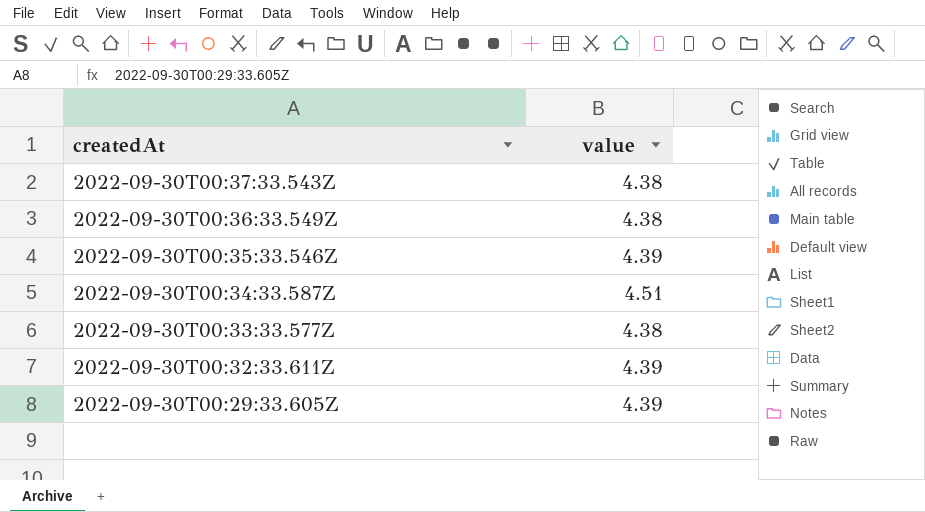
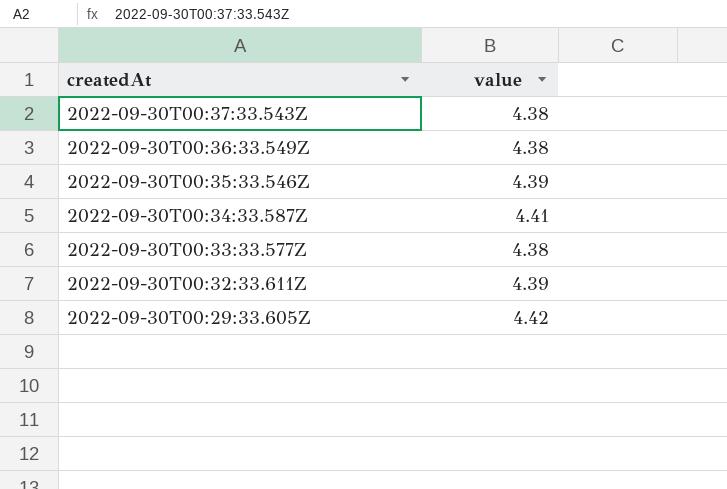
2022-09-30T00:34:33.587Z | value: 4.51 -> 4.41
2022-09-30T00:29:33.605Z | value: 4.39 -> 4.42

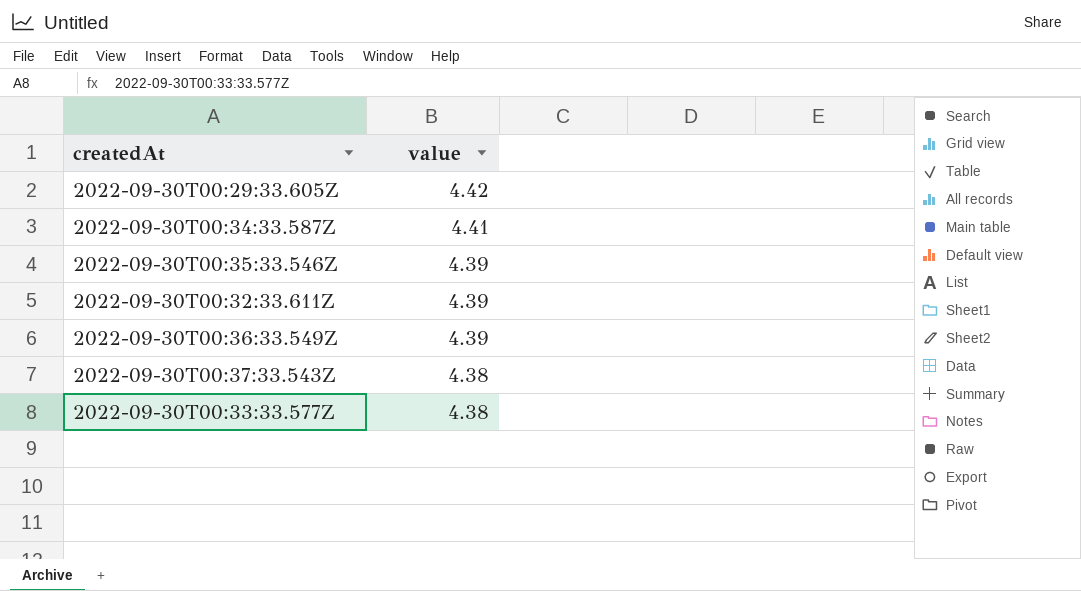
row order: createdAt descending -> value descending
2022-09-30T00:36:33.549Z | value: 4.38 -> 4.39

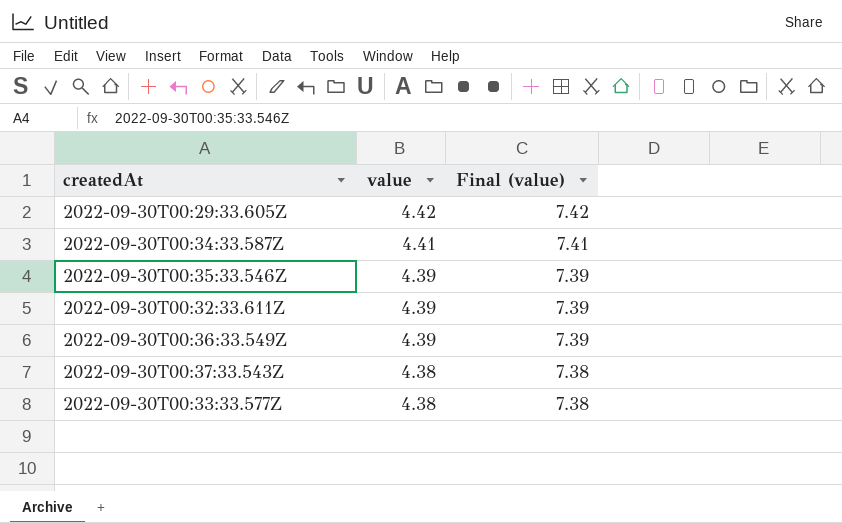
column Final (value) | formula: none -> [value] + 3

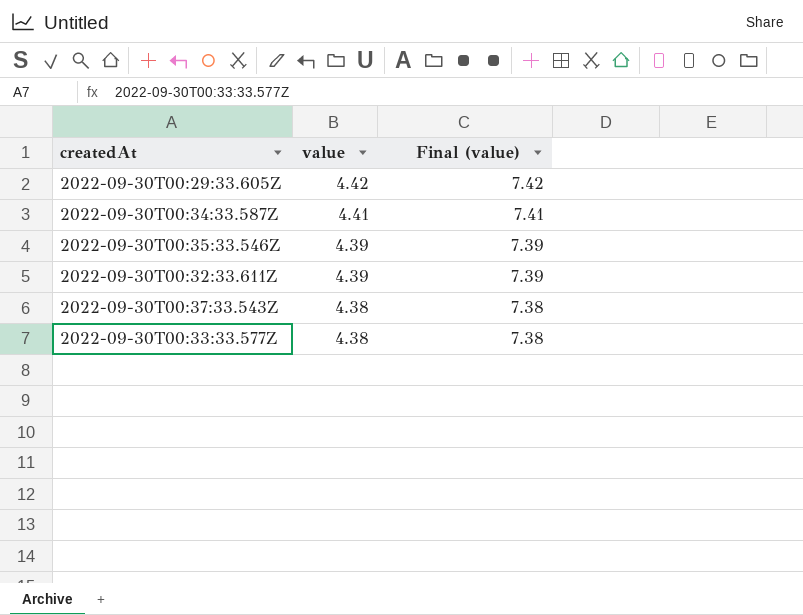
row 2022-09-30T00:36:33.549Z: 4.39 | 7.39 -> none

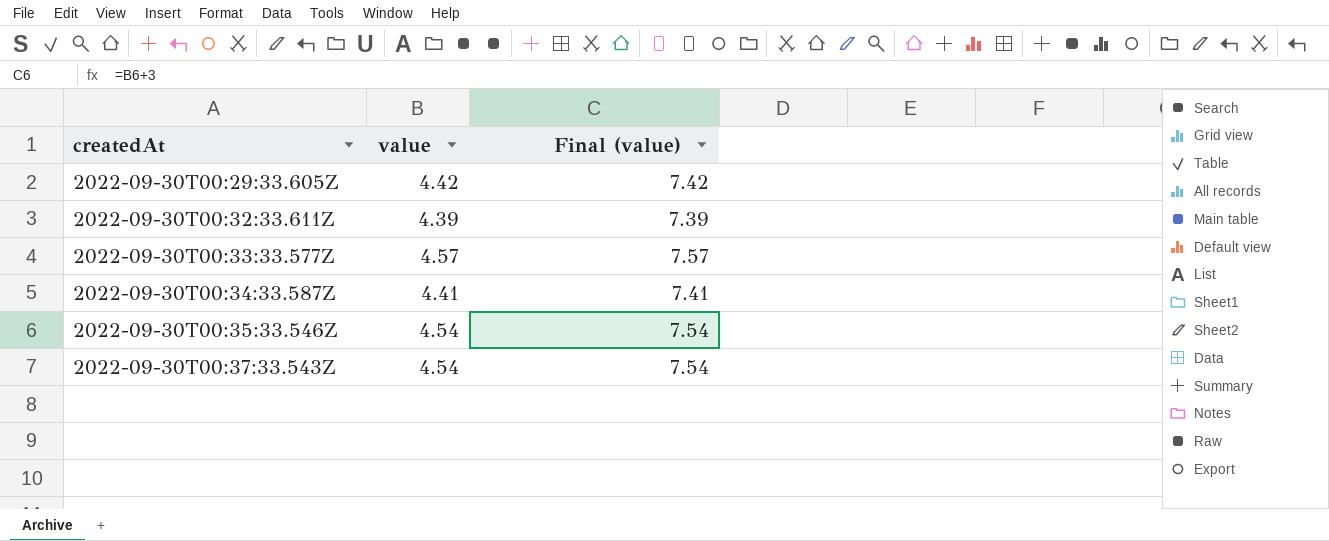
row order: value descending -> createdAt ascending
2022-09-30T00:33:33.577Z | value: 4.38 -> 4.57
2022-09-30T00:33:33.577Z | Final (value): 7.38 -> 7.57
2022-09-30T00:35:33.546Z | value: 4.39 -> 4.54
2022-09-30T00:35:33.546Z | Final (value): 7.39 -> 7.54
2022-09-30T00:37:33.543Z | value: 4.38 -> 4.54
2022-09-30T00:37:33.543Z | Final (value): 7.38 -> 7.54

